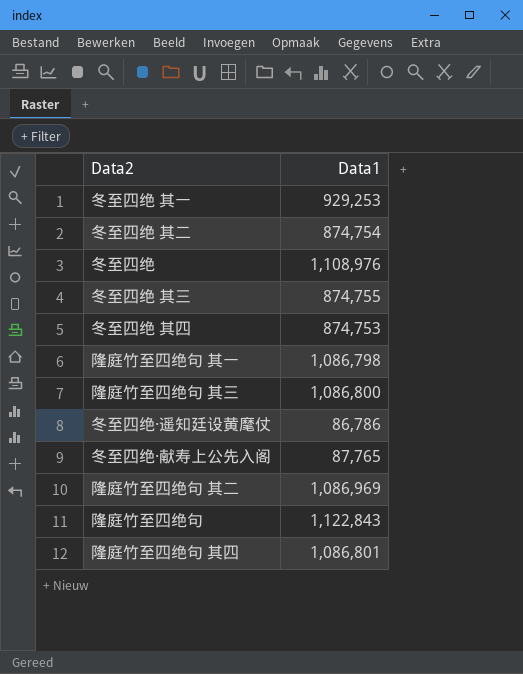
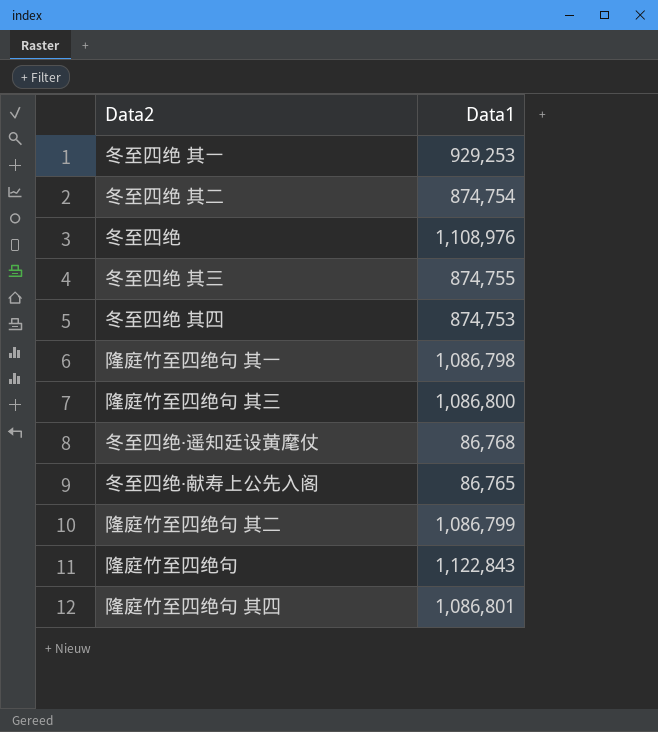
冬至四绝·遥知廷设黄麾仗 | Data1: 86,786 -> 86,768
冬至四绝·献寿上公先入阁 | Data1: 87,765 -> 86,765
隆庭竹至四绝句 其二 | Data1: 1,086,969 -> 1,086,799

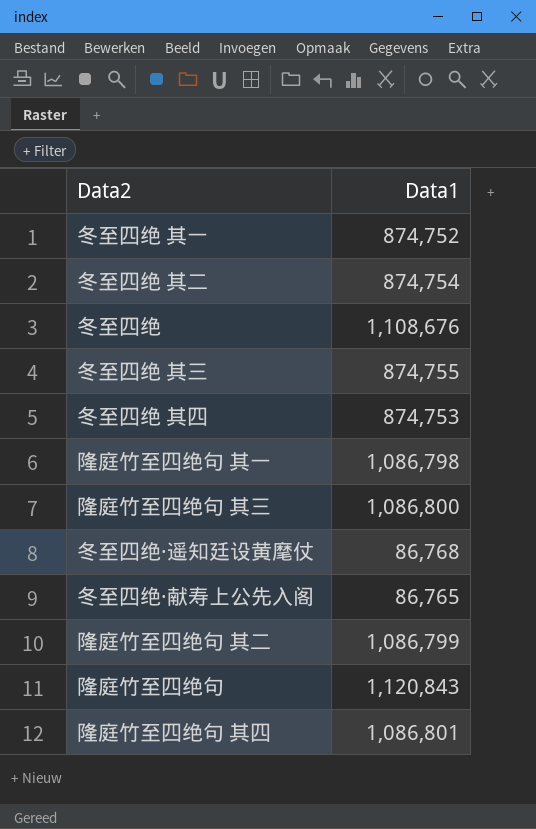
冬至四绝 其一 | Data1: 929,253 -> 874,752
冬至四绝 | Data1: 1,108,976 -> 1,108,676
隆庭竹至四绝句 | Data1: 1,122,843 -> 1,120,843

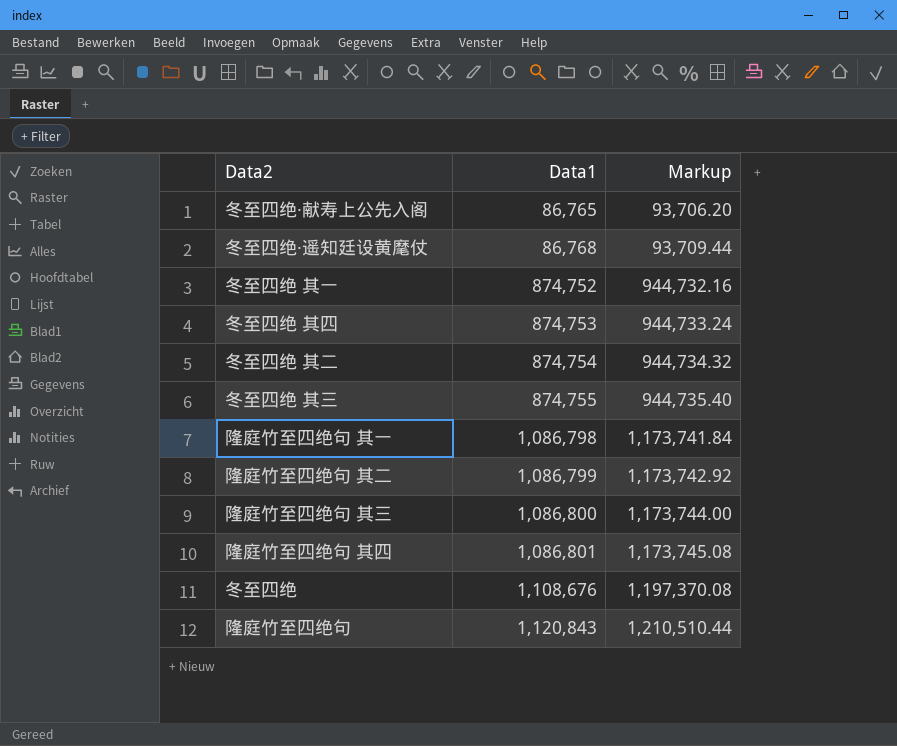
row order: none -> Data1 ascending
column Markup | formula: none -> [Data1] * 1.08

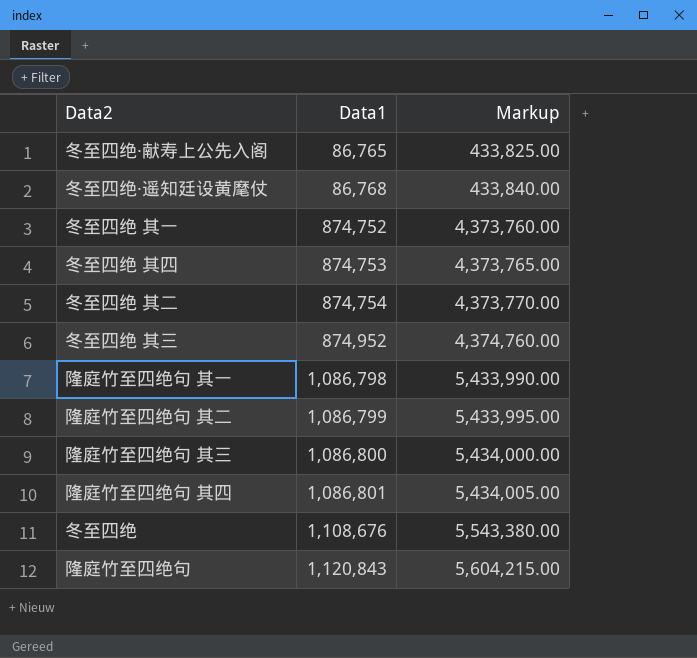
column Markup | formula: [Data1] * 1.08 -> [Data1] * 5
冬至四绝 其三 | Data1: 874,755 -> 874,952

